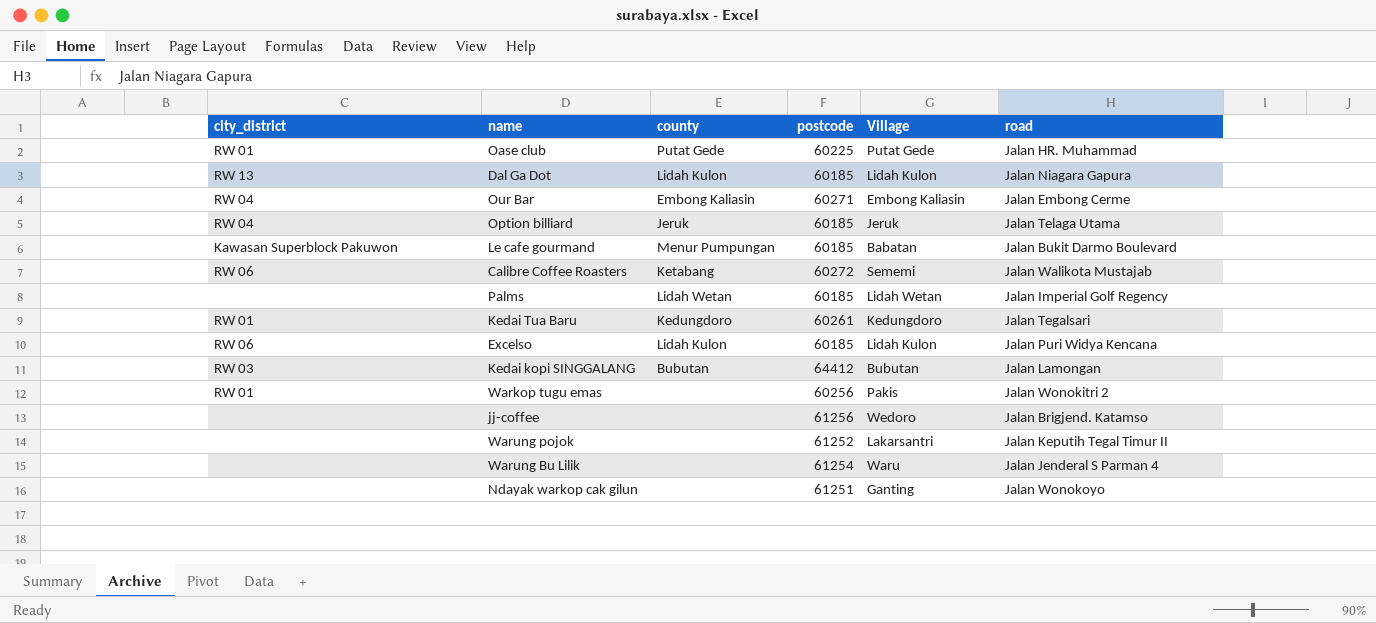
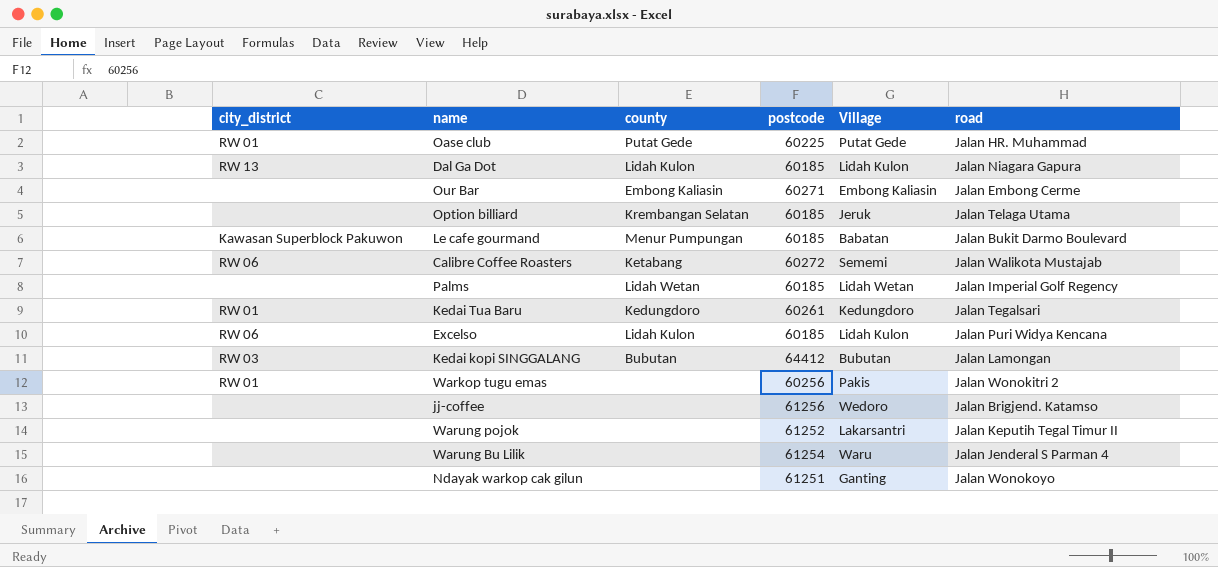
Our Bar | city_district: RW 04 -> none
Option billiard | city_district: RW 04 -> none
Option billiard | county: Jeruk -> Krembangan Selatan

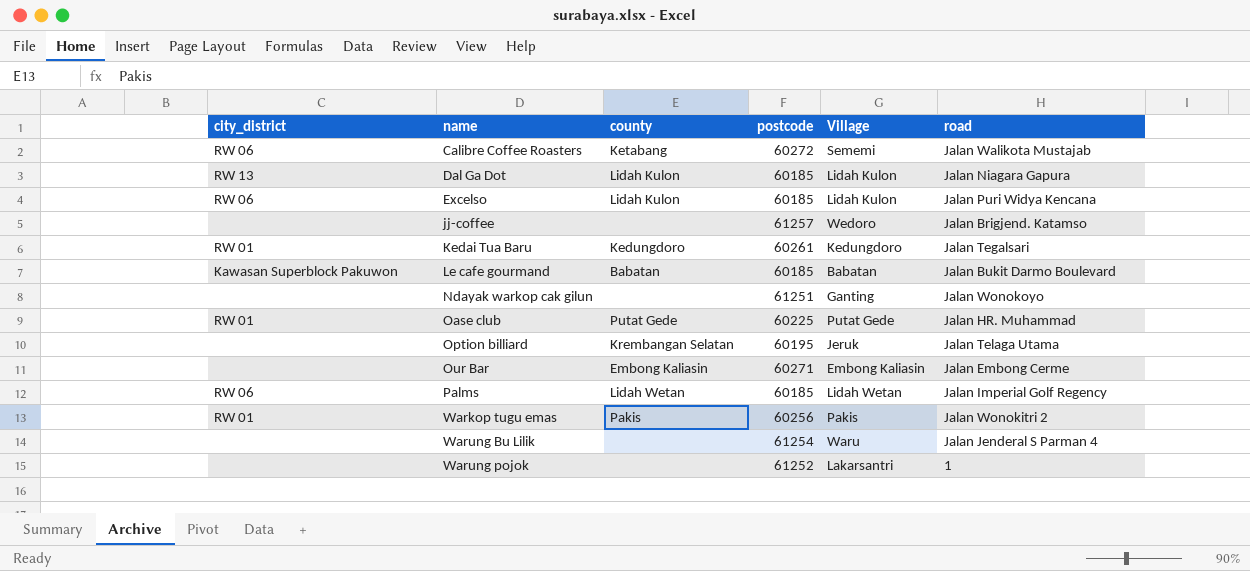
row order: none -> name ascending
row Kedai kopi SINGGALANG: RW 03 | Bubutan | 64412 | Bubutan | Jalan Lamongan -> none
jj-coffee | postcode: 61256 -> 61257
Le cafe gourmand | county: Menur Pumpungan -> Babatan
Option billiard | postcode: 60185 -> 60195
Palms | city_district: none -> RW 06
Warkop tugu emas | county: none -> Pakis
Warung pojok | road: Jalan Keputih Tegal Timur II -> 1

